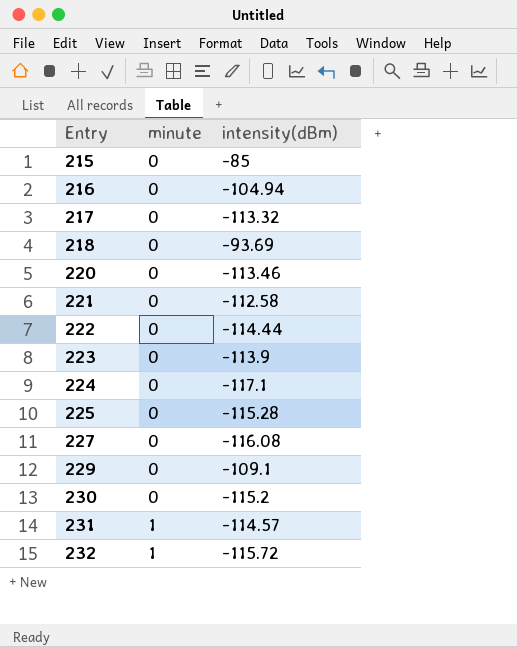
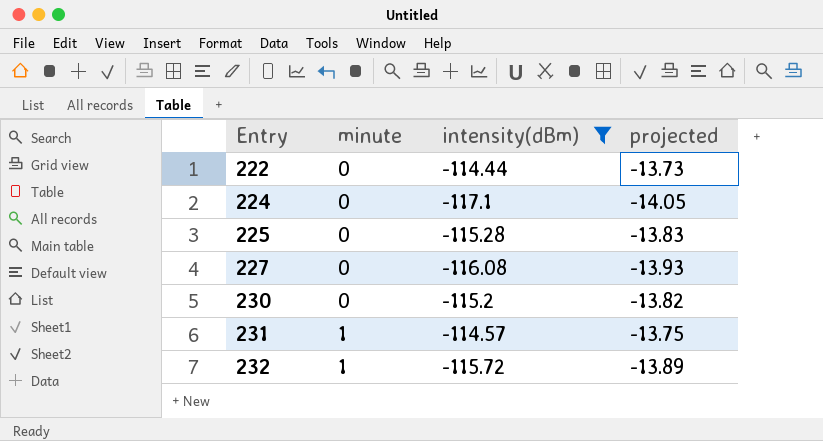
filter: none -> intensity(dBm) <= -114.44
column projected | formula: none -> [intensity(dBm)] * 0.12

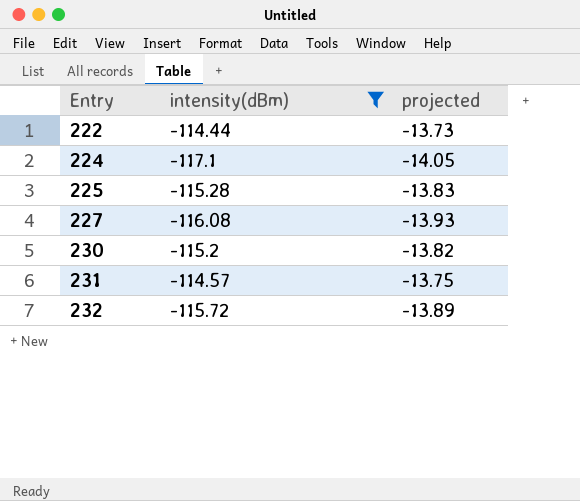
column minute | position: 2 -> none

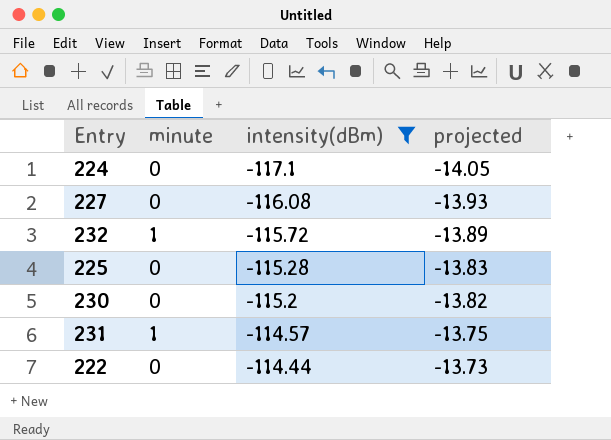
row order: Entry ascending -> intensity(dBm) ascending
column minute | position: none -> 2

